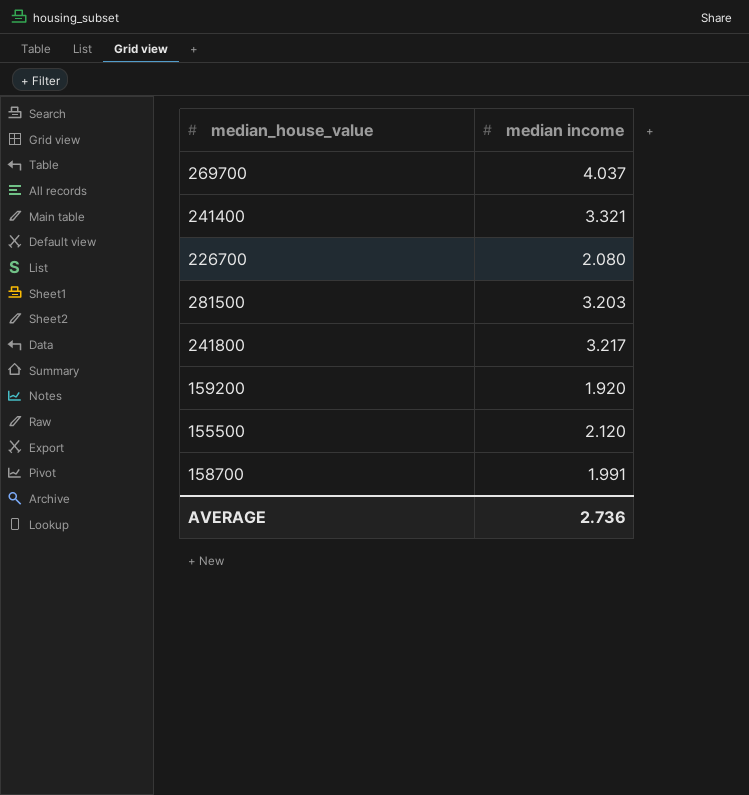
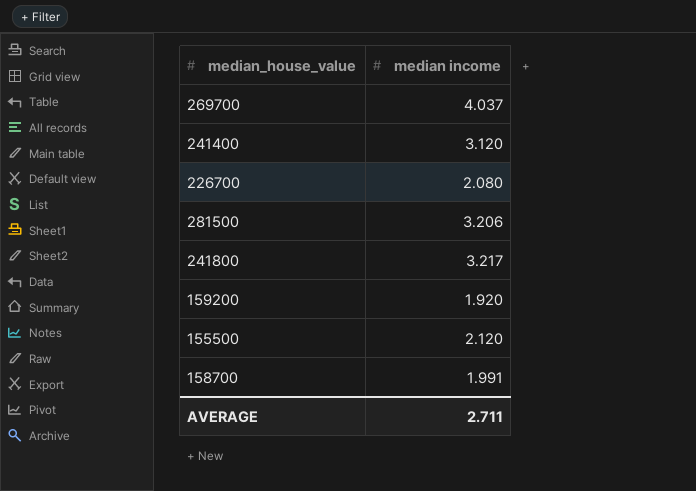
241400 | median income: 3.321 -> 3.120
281500 | median income: 3.203 -> 3.206
AVERAGE | median income: 2.736 -> 2.711

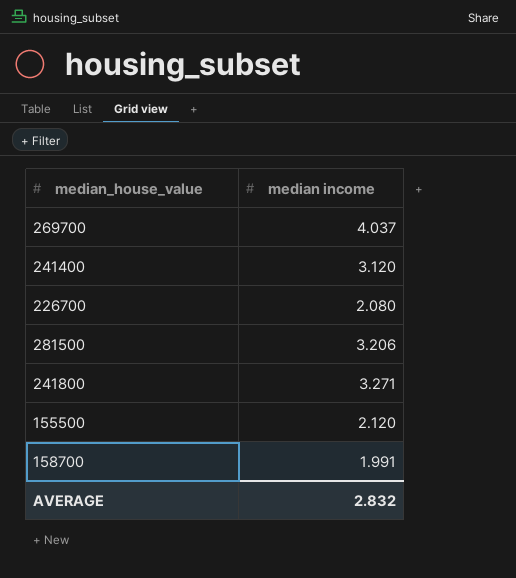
row 159200: 1.920 -> none
241800 | median income: 3.217 -> 3.271
AVERAGE | median income: 2.711 -> 2.832

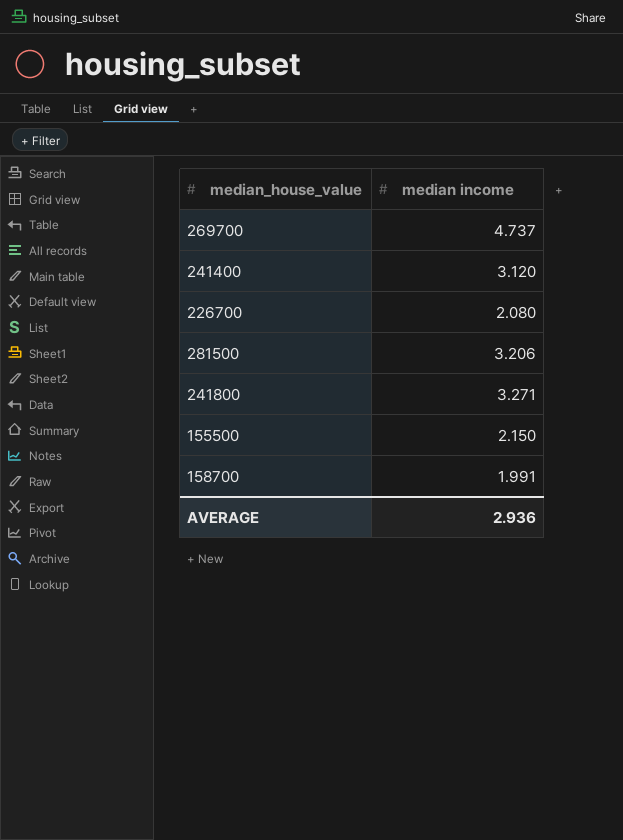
269700 | median income: 4.037 -> 4.737
155500 | median income: 2.120 -> 2.150
AVERAGE | median income: 2.832 -> 2.936

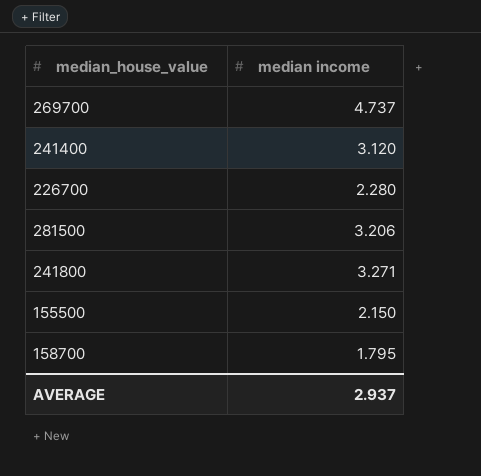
226700 | median income: 2.080 -> 2.280
158700 | median income: 1.991 -> 1.795
AVERAGE | median income: 2.936 -> 2.937

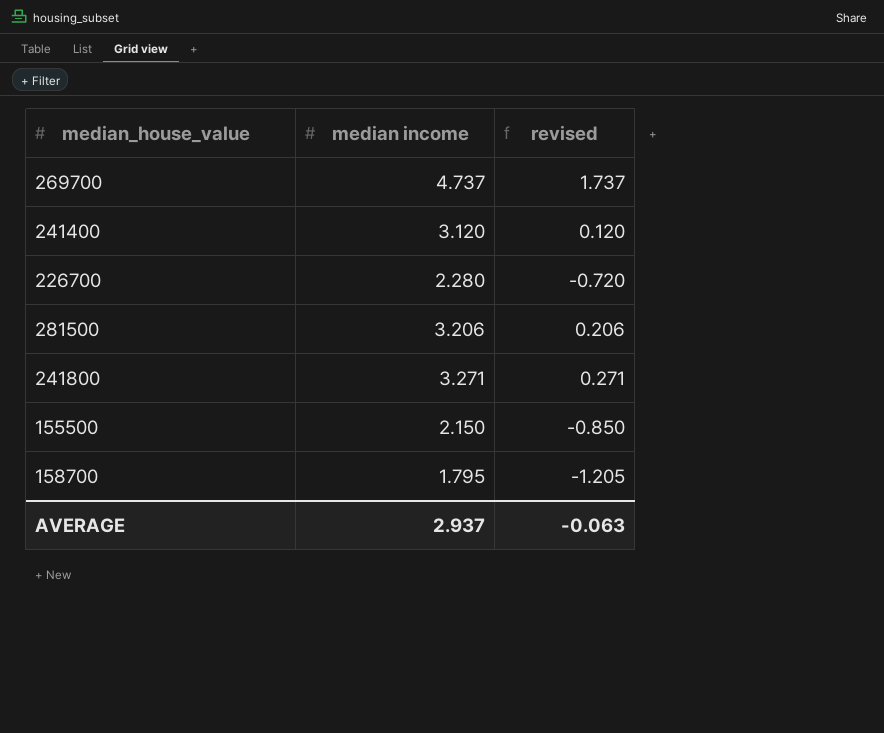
column revised | formula: none -> [median income] - 3

